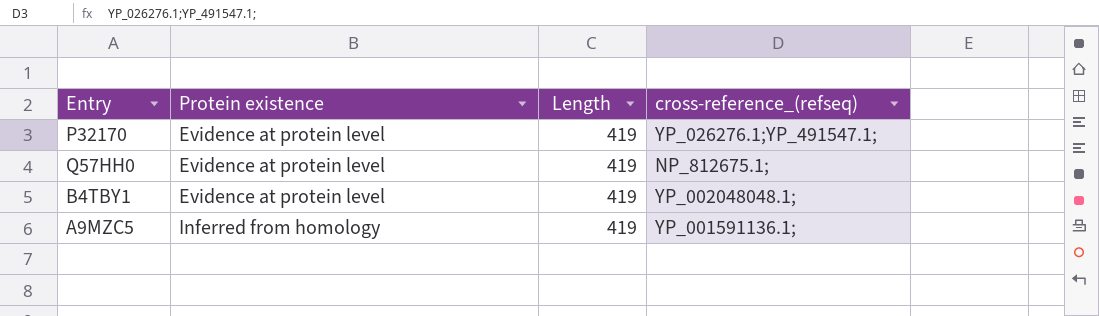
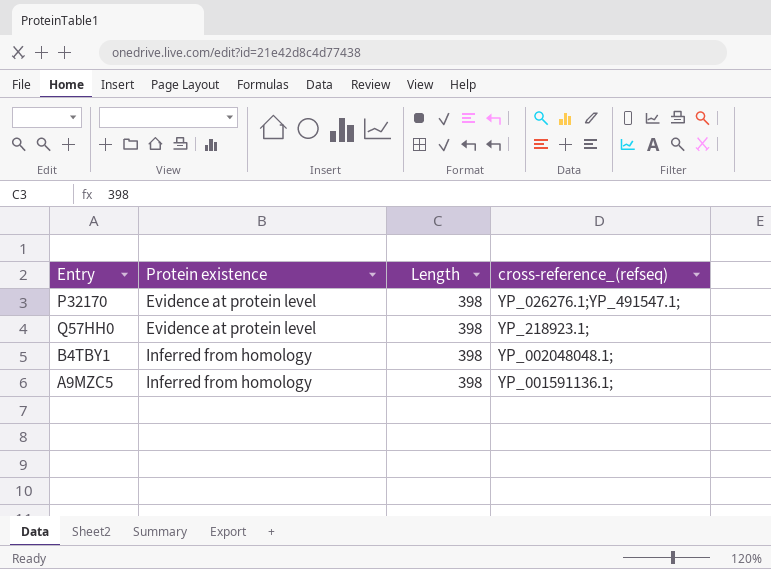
P32170 | Length: 419 -> 398
Q57HH0 | Length: 419 -> 398
Q57HH0 | cross-reference_(refseq): NP_812675.1; -> YP_218923.1;
B4TBY1 | Protein existence: Evidence at protein level -> Inferred from homology
B4TBY1 | Length: 419 -> 398
A9MZC5 | Length: 419 -> 398

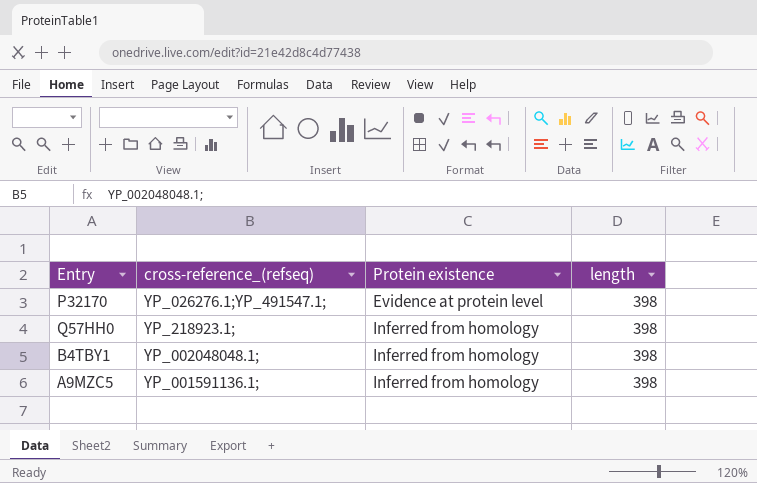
column cross-reference_(refseq) | position: 4 -> 2
column name: Length -> length
Q57HH0 | Protein existence: Evidence at protein level -> Inferred from homology

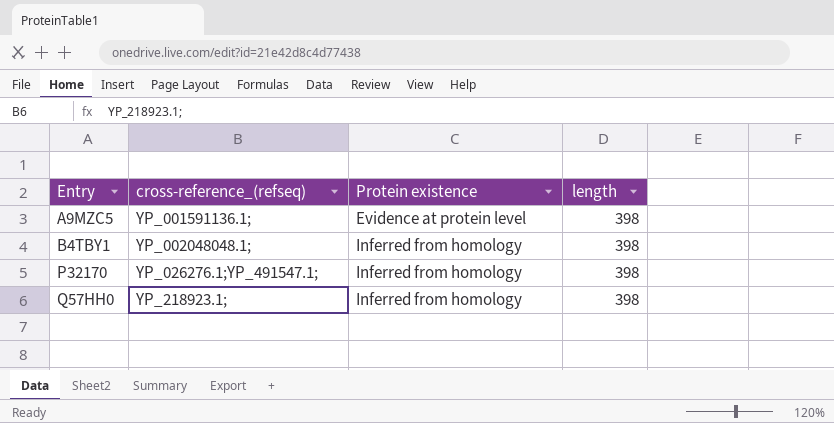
row order: Protein existence ascending -> Entry ascending
A9MZC5 | Protein existence: Inferred from homology -> Evidence at protein level
P32170 | Protein existence: Evidence at protein level -> Inferred from homology

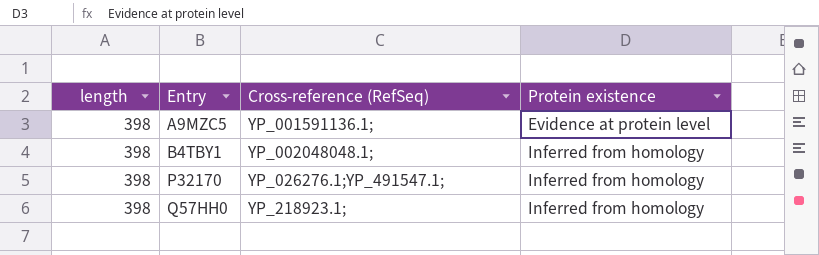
column length | position: 4 -> 1
column name: cross-reference_(refseq) -> Cross-reference (RefSeq)

